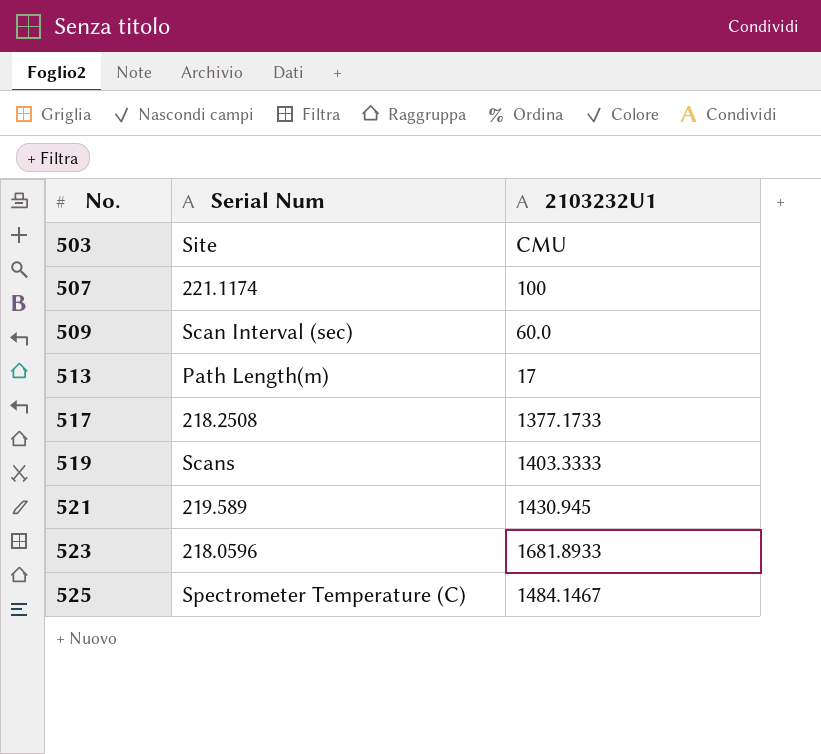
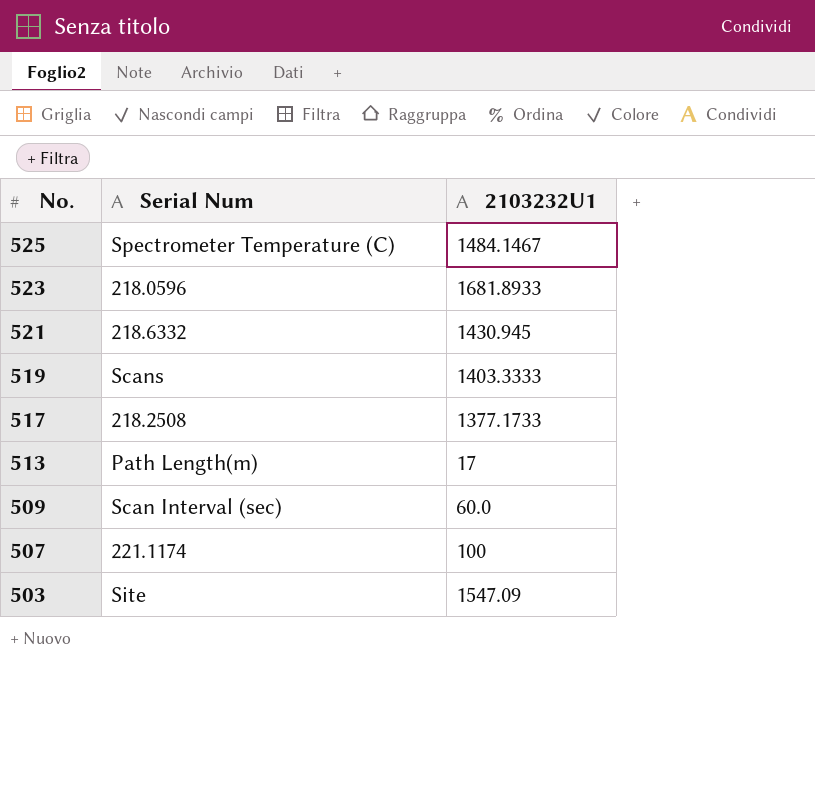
row order: No. ascending -> No. descending
521 | Serial Num: 219.589 -> 218.6332
503 | 2103232U1: CMU -> 1547.09

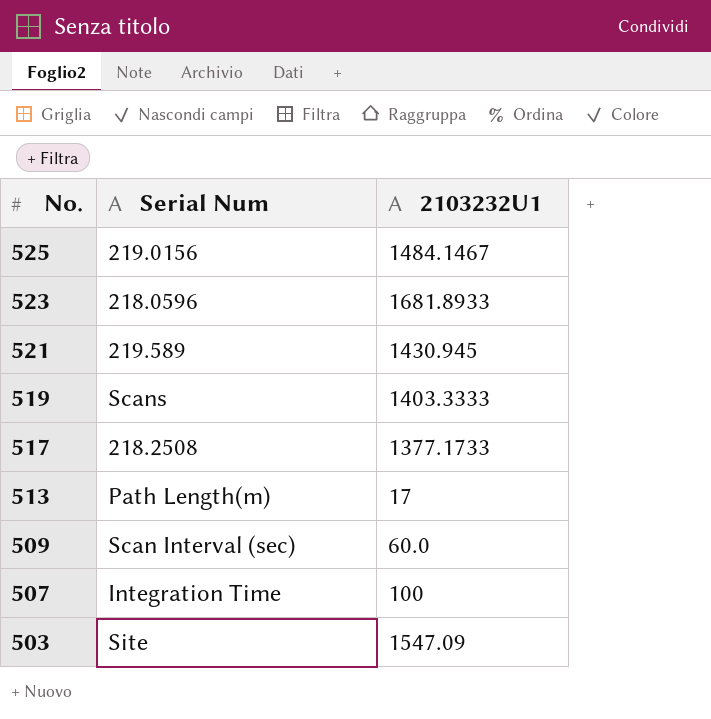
525 | Serial Num: Spectrometer Temperature (C) -> 219.0156
521 | Serial Num: 218.6332 -> 219.589
507 | Serial Num: 221.1174 -> Integration Time

